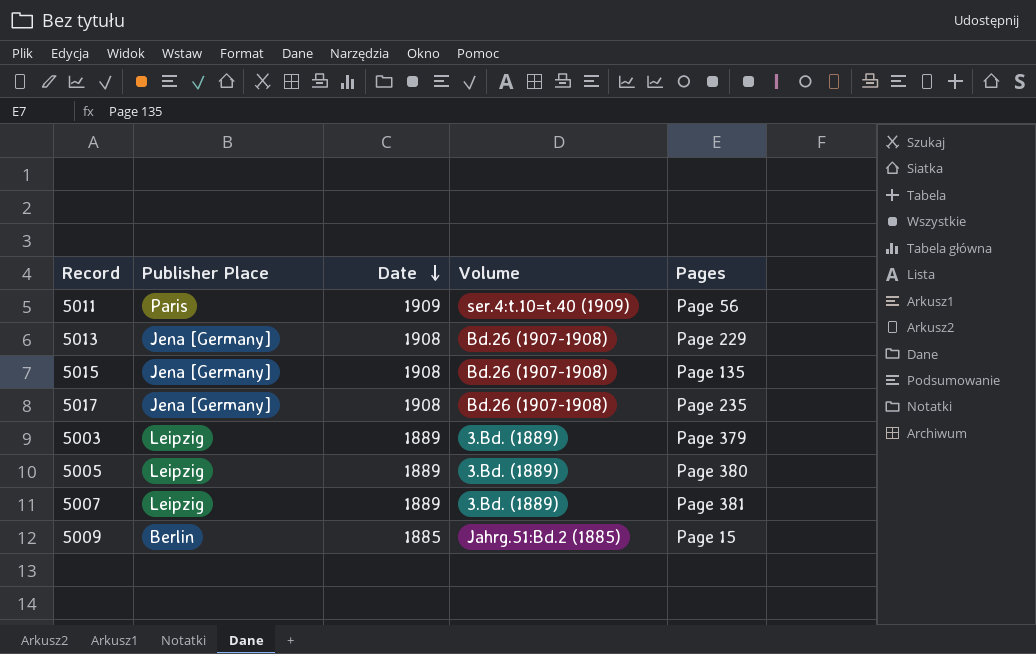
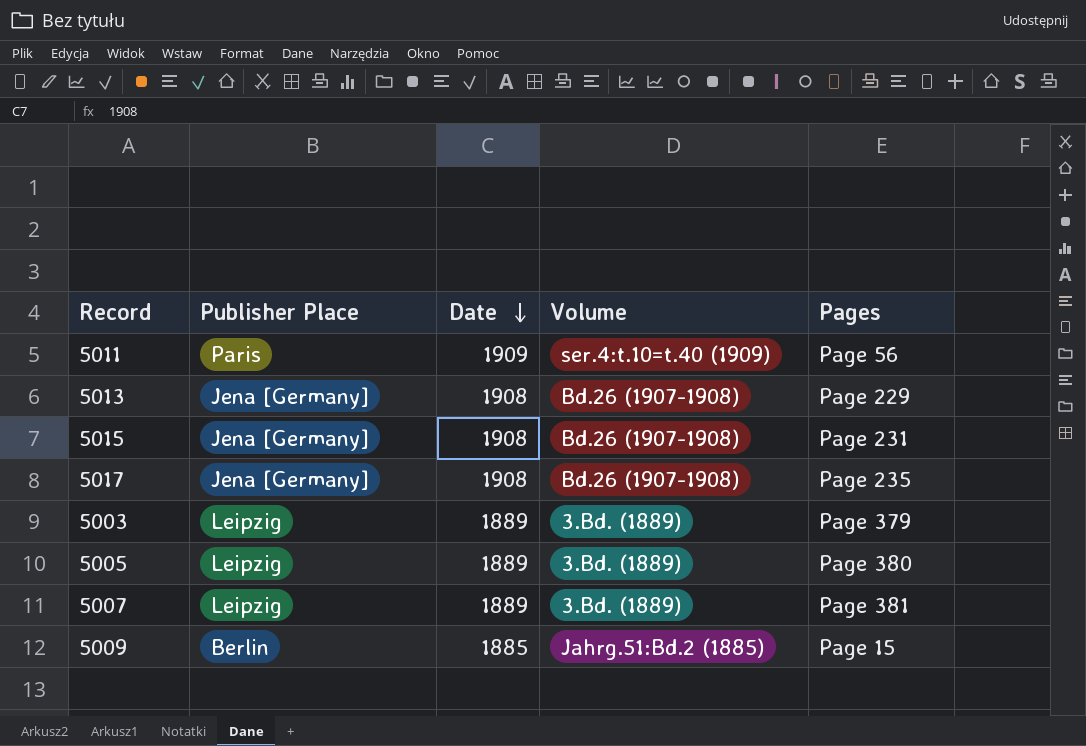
5015 | Pages: Page 135 -> Page 231

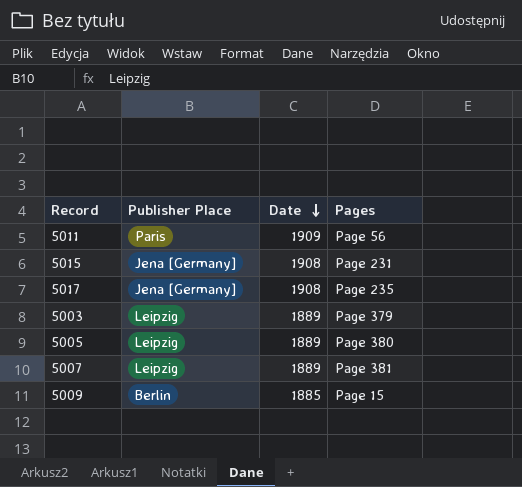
column Volume | position: 4 -> none
row 5013: Jena [Germany] | 1908 | Bd.26 (1907-1908) | Page 229 -> none

